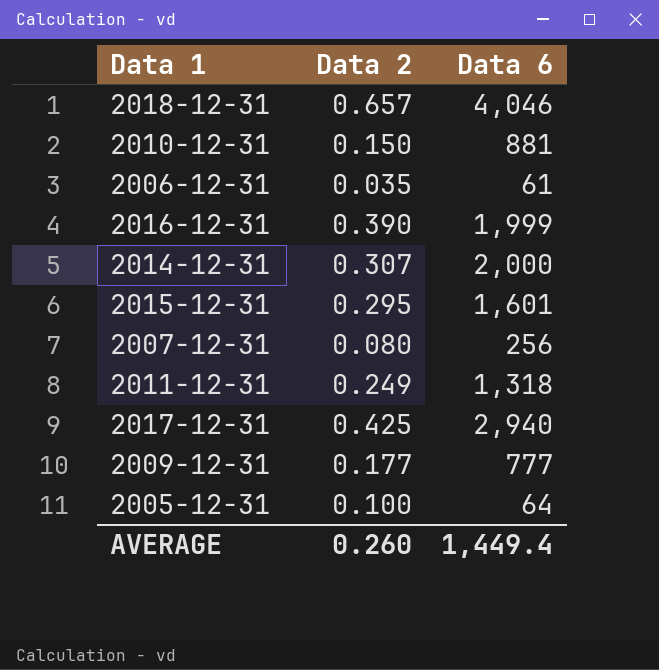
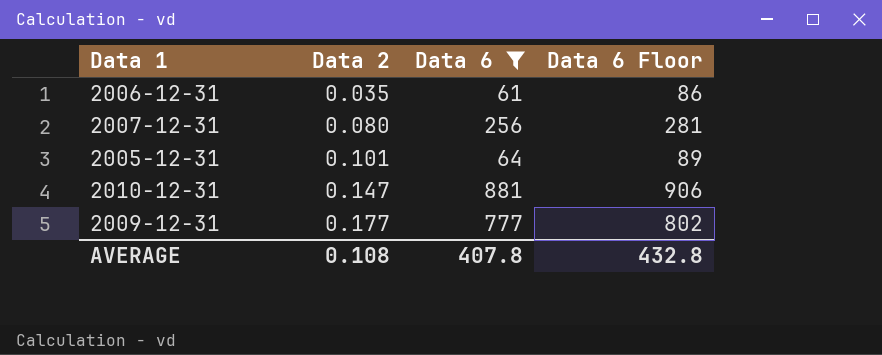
filter: none -> Data 6 <= 881
row order: none -> Data 2 ascending
column Data 6 Floor | formula: none -> [Data 6] + 25
2005-12-31 | Data 2: 0.100 -> 0.101
2010-12-31 | Data 2: 0.150 -> 0.147
AVERAGE | Data 2: 0.260 -> 0.108
AVERAGE | Data 6: 1,449.4 -> 407.8

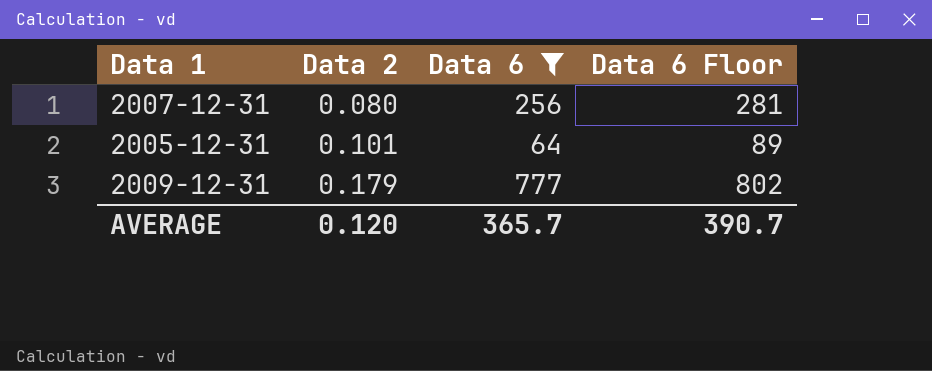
row 2006-12-31: 0.035 | 61 | 86 -> none
row 2010-12-31: 0.147 | 881 | 906 -> none
2009-12-31 | Data 2: 0.177 -> 0.179
AVERAGE | Data 2: 0.108 -> 0.120
AVERAGE | Data 6: 407.8 -> 365.7
AVERAGE | Data 6 Floor: 432.8 -> 390.7

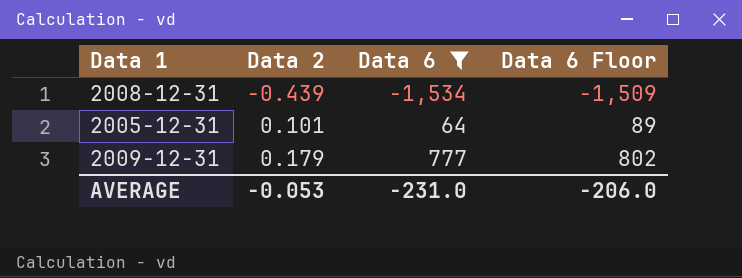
row 2007-12-31: 0.080 | 256 | 281 -> none
row 2008-12-31: none -> -0.439 | -1,534 | -1,509
AVERAGE | Data 2: 0.120 -> -0.053
AVERAGE | Data 6: 365.7 -> -231.0
AVERAGE | Data 6 Floor: 390.7 -> -206.0

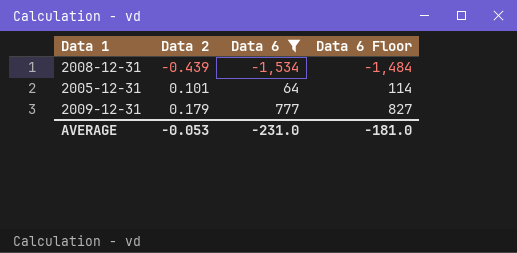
column Data 6 Floor | formula: [Data 6] + 25 -> [Data 6] + 50
AVERAGE | Data 6 Floor: -206.0 -> -181.0

